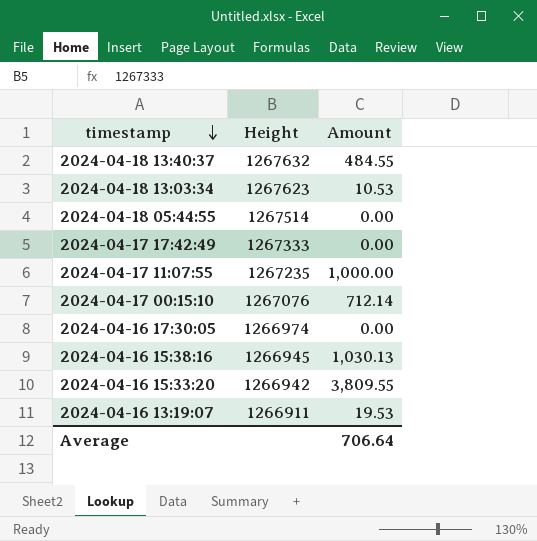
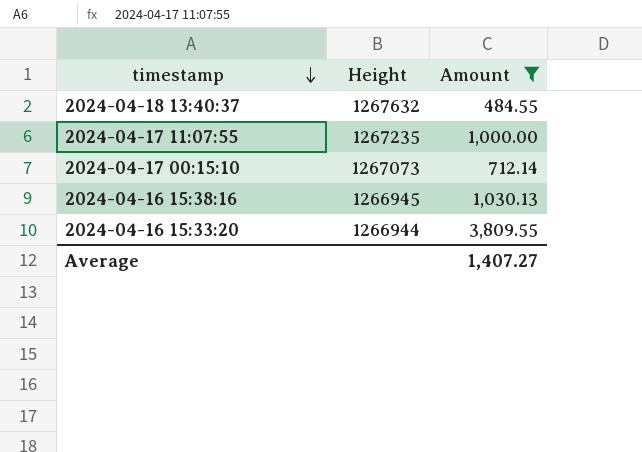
filter: none -> Amount >= 484.55
2024-04-17 00:15:10 | Height: 1267076 -> 1267073
2024-04-16 15:33:20 | Height: 1266942 -> 1266944
Average | Amount: 706.64 -> 1,407.27

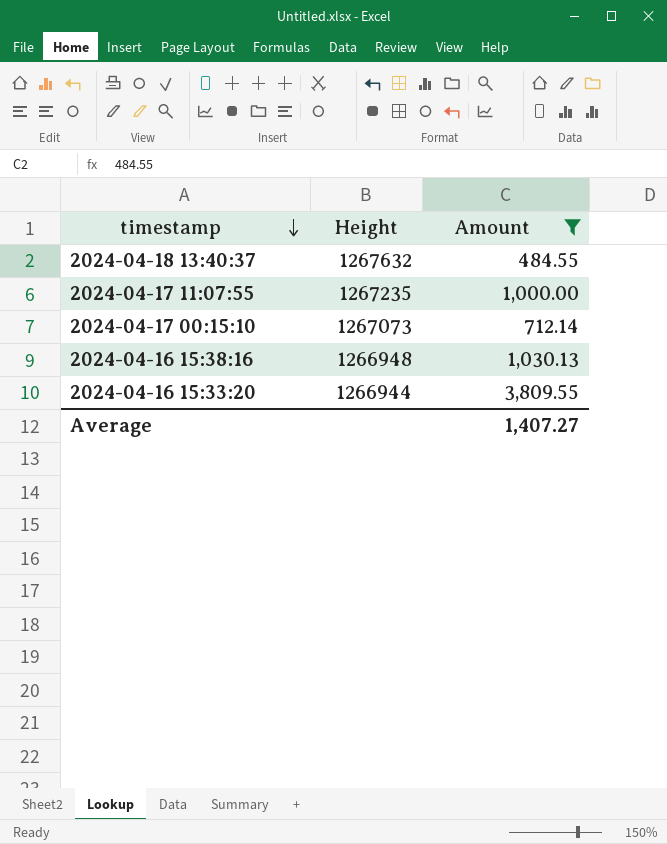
2024-04-16 15:38:16 | Height: 1266945 -> 1266948

